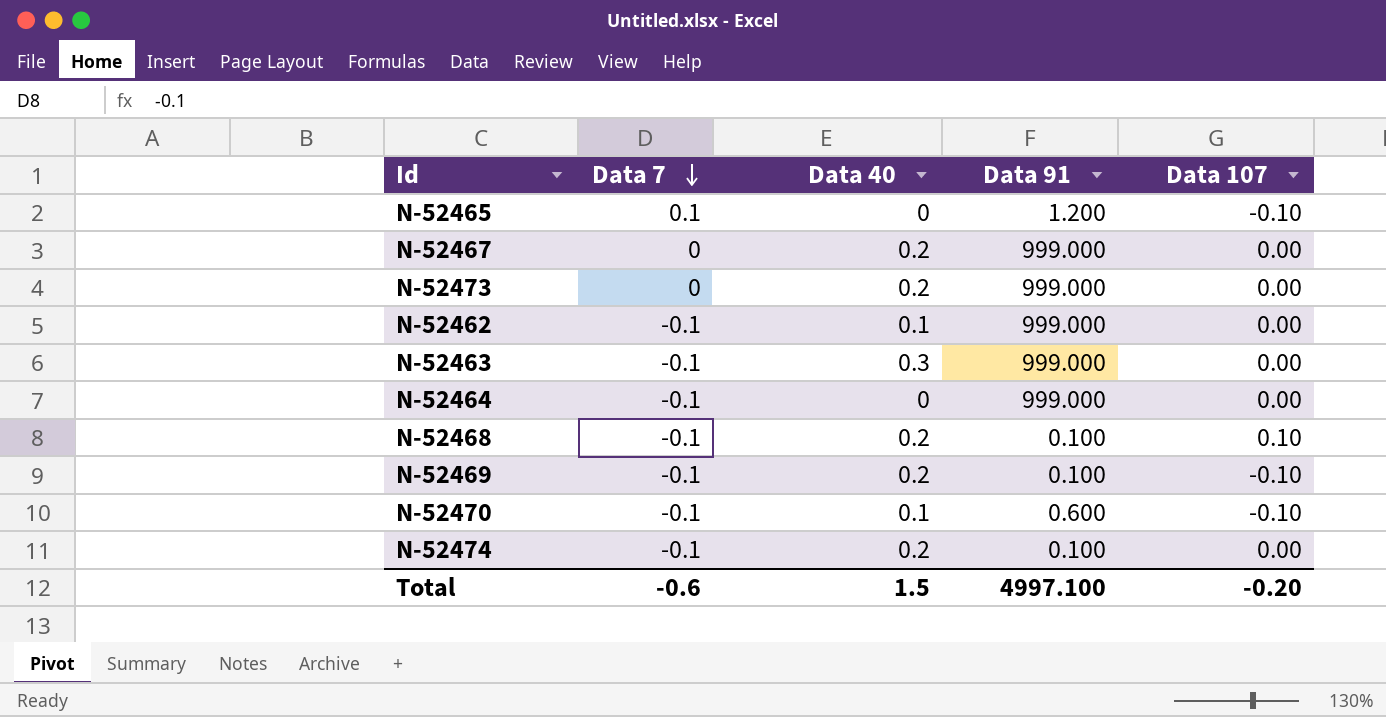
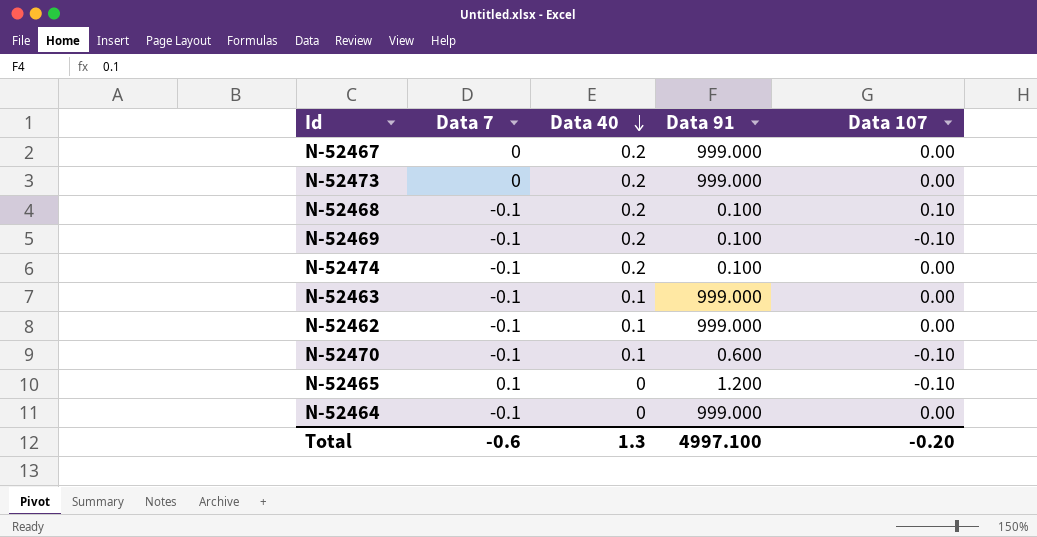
row order: Data 7 descending -> Data 40 descending
N-52463 | Data 40: 0.3 -> 0.1
Total | Data 40: 1.5 -> 1.3

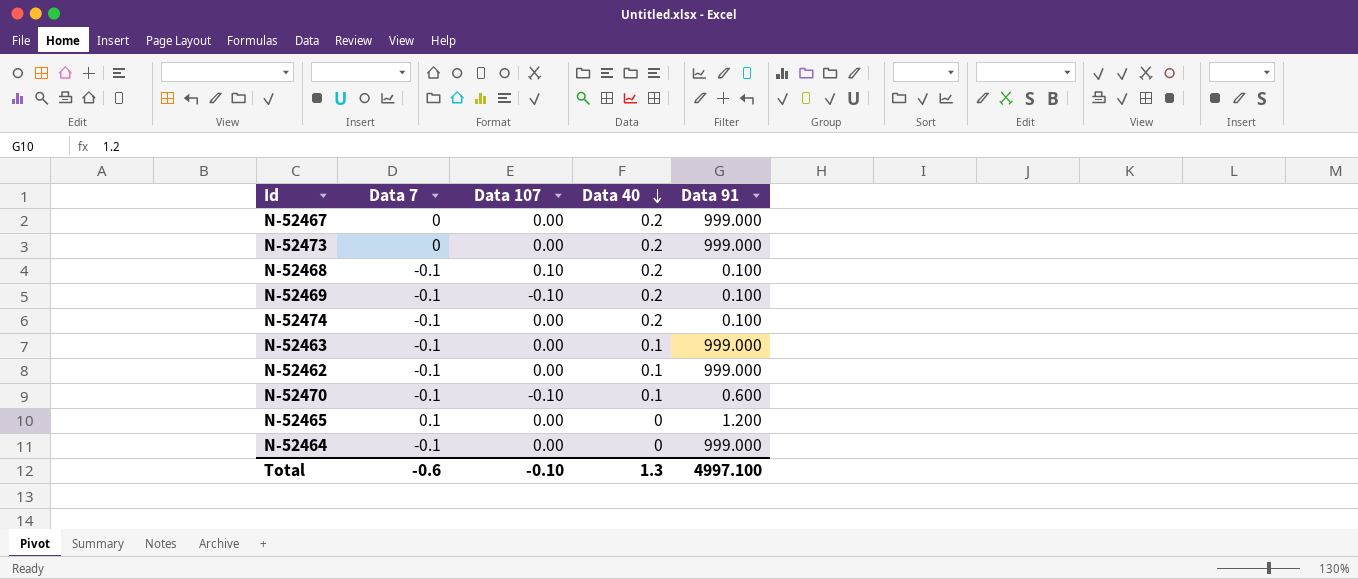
column Data 107 | position: 5 -> 3
N-52465 | Data 107: -0.10 -> 0.00
Total | Data 107: -0.20 -> -0.10

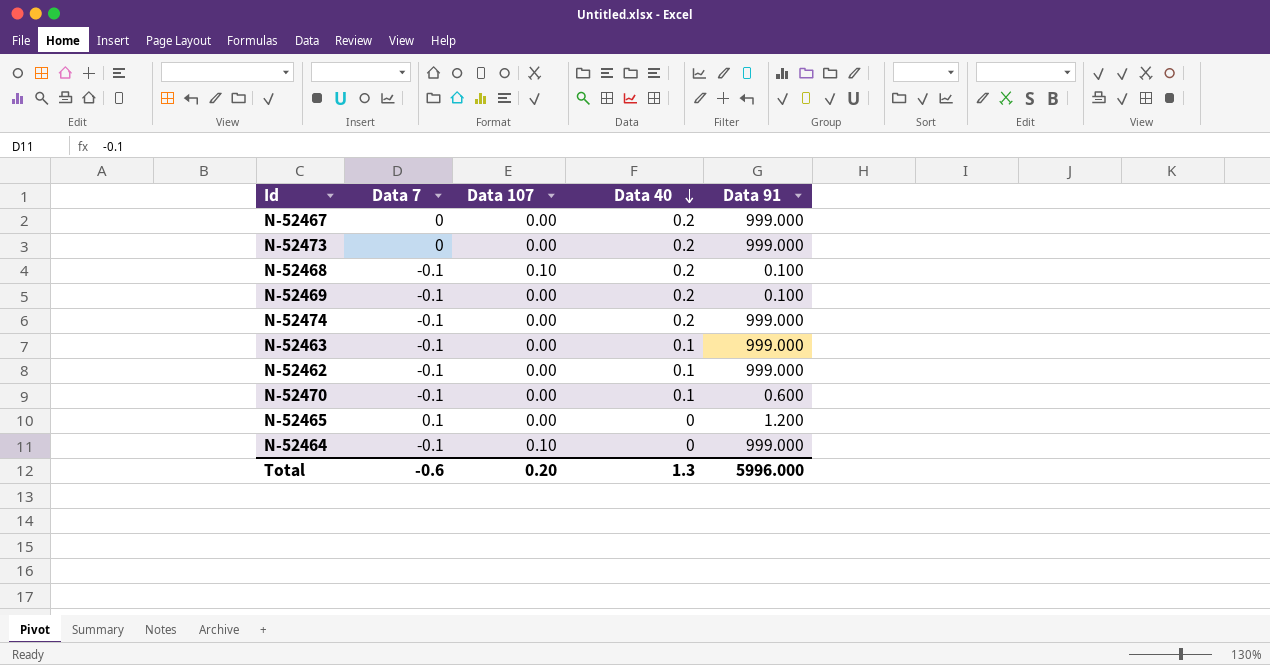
N-52469 | Data 107: -0.10 -> 0.00
N-52474 | Data 91: 0.100 -> 999.000
N-52470 | Data 107: -0.10 -> 0.00
N-52464 | Data 107: 0.00 -> 0.10
Total | Data 107: -0.10 -> 0.20
Total | Data 91: 4997.100 -> 5996.000

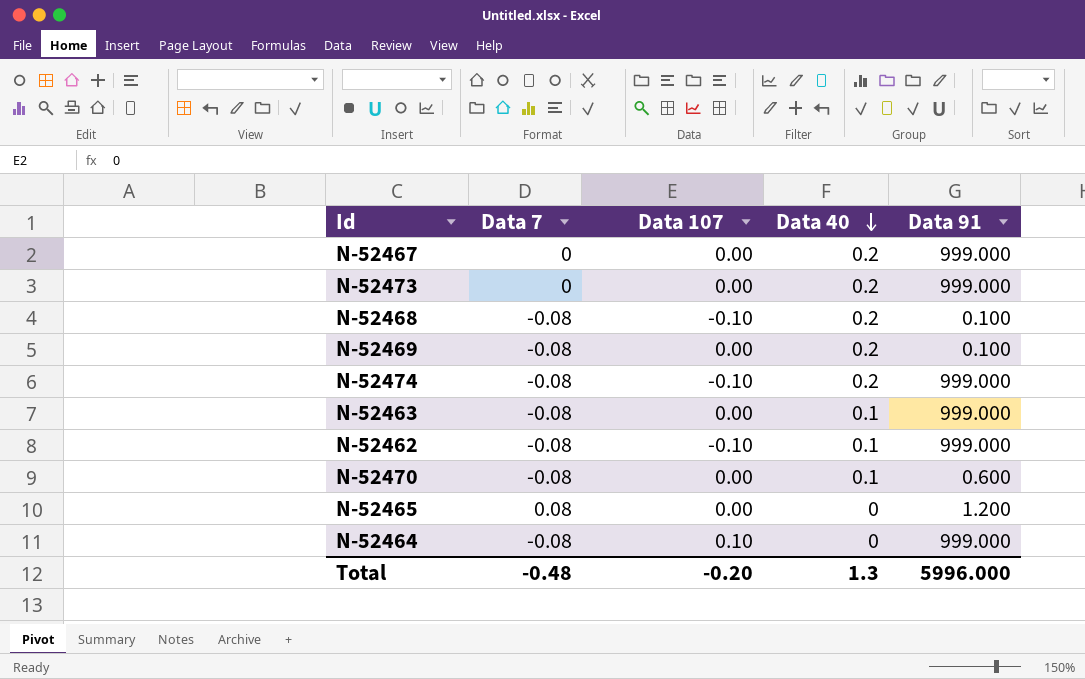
N-52468 | Data 7: -0.1 -> -0.08
N-52468 | Data 107: 0.10 -> -0.10
N-52469 | Data 7: -0.1 -> -0.08
N-52474 | Data 7: -0.1 -> -0.08
N-52474 | Data 107: 0.00 -> -0.10
N-52463 | Data 7: -0.1 -> -0.08
N-52462 | Data 7: -0.1 -> -0.08
N-52462 | Data 107: 0.00 -> -0.10
N-52470 | Data 7: -0.1 -> -0.08
N-52465 | Data 7: 0.1 -> 0.08
N-52464 | Data 7: -0.1 -> -0.08
Total | Data 7: -0.6 -> -0.48
Total | Data 107: 0.20 -> -0.20

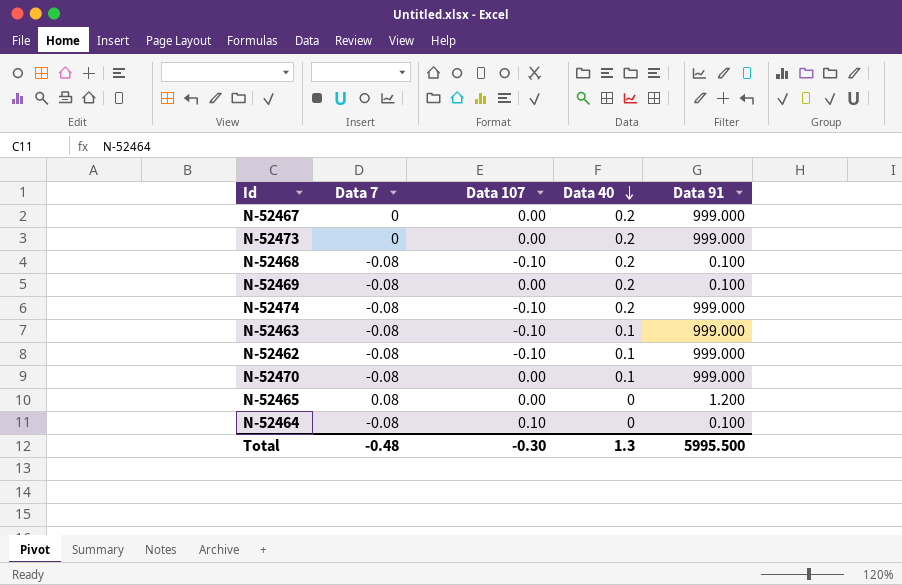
N-52463 | Data 107: 0.00 -> -0.10
N-52470 | Data 91: 0.600 -> 999.000
N-52464 | Data 91: 999.000 -> 0.100
Total | Data 107: -0.20 -> -0.30
Total | Data 91: 5996.000 -> 5995.500

